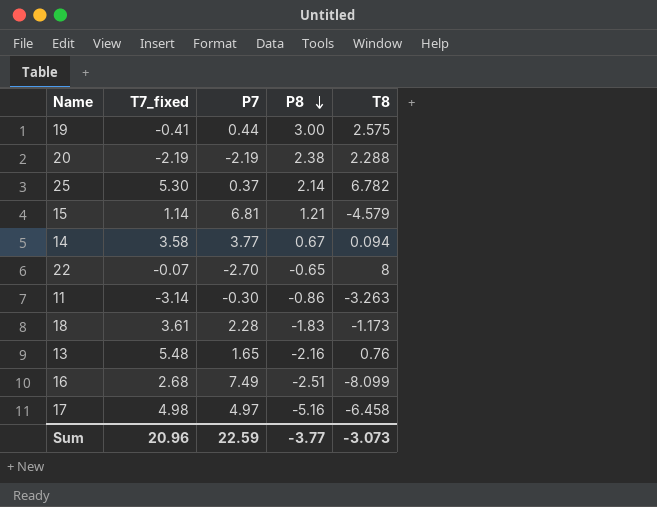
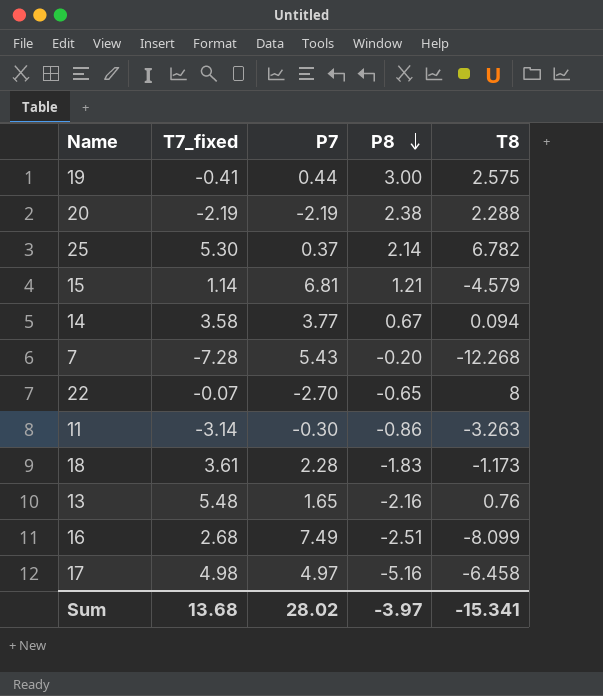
row 7: none -> -7.28 | 5.43 | -0.20 | -12.268
Sum | T7_fixed: 20.96 -> 13.68
Sum | P7: 22.59 -> 28.02
Sum | P8: -3.77 -> -3.97
Sum | T8: -3.073 -> -15.341

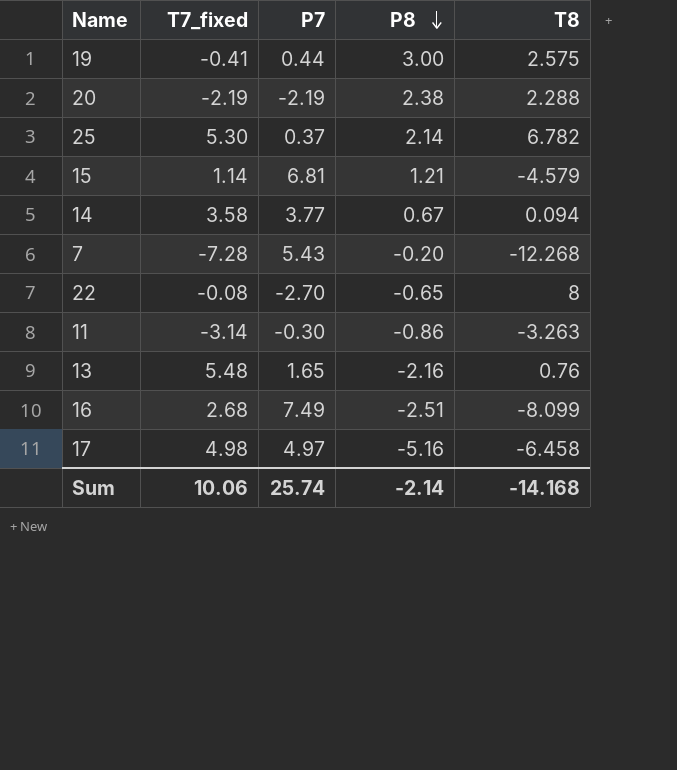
row 18: 3.61 | 2.28 | -1.83 | -1.173 -> none
22 | T7_fixed: -0.07 -> -0.08
Sum | T7_fixed: 13.68 -> 10.06
Sum | P7: 28.02 -> 25.74
Sum | P8: -3.97 -> -2.14
Sum | T8: -15.341 -> -14.168

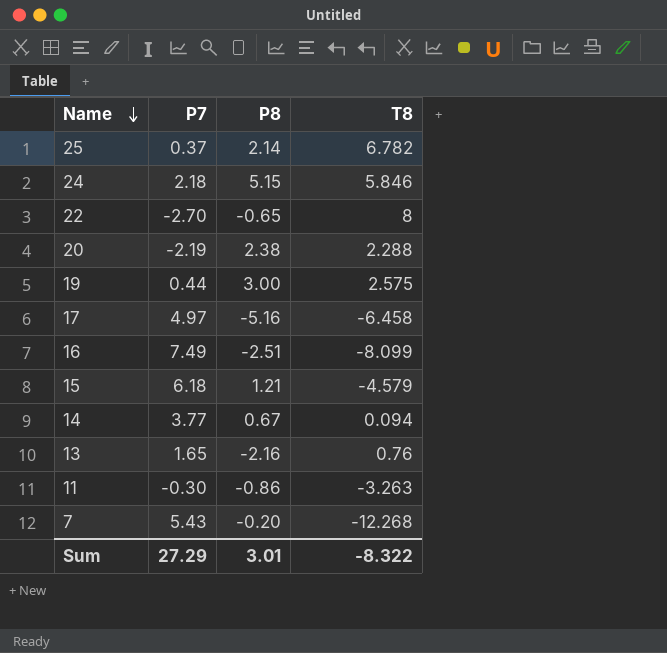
row order: P8 descending -> Name descending
column T7_fixed | position: 2 -> none
row 24: none -> 2.18 | 5.15 | 5.846
15 | P7: 6.81 -> 6.18
Sum | P7: 25.74 -> 27.29
Sum | P8: -2.14 -> 3.01
Sum | T8: -14.168 -> -8.322

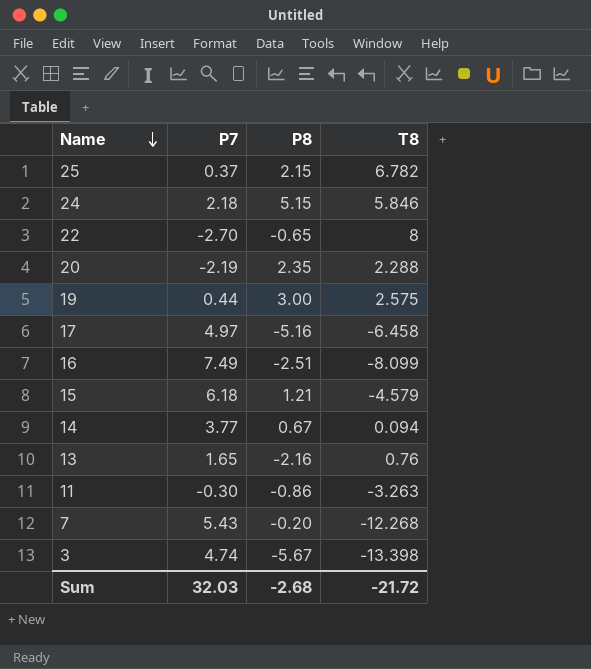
25 | P8: 2.14 -> 2.15
20 | P8: 2.38 -> 2.35
row 3: none -> 4.74 | -5.67 | -13.398
Sum | P7: 27.29 -> 32.03
Sum | P8: 3.01 -> -2.68
Sum | T8: -8.322 -> -21.72

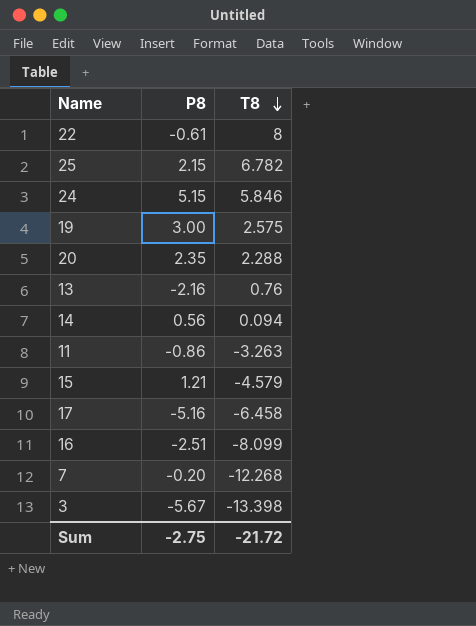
row order: Name descending -> T8 descending
column P7 | position: 2 -> none
22 | P8: -0.65 -> -0.61
14 | P8: 0.67 -> 0.56
Sum | P8: -2.68 -> -2.75

